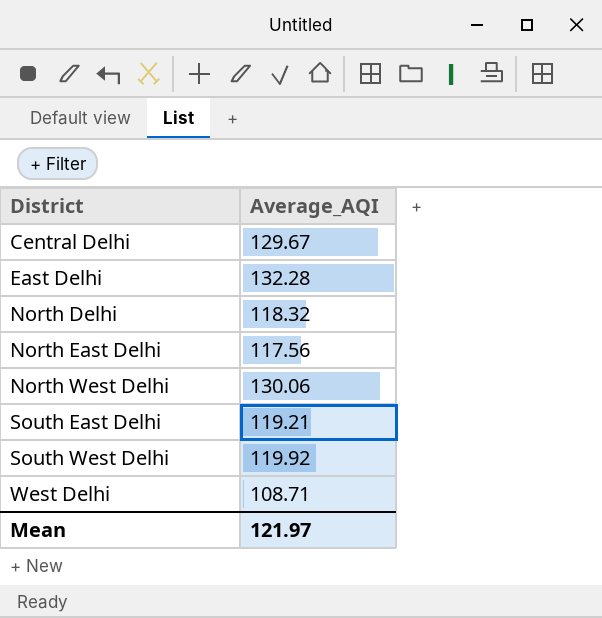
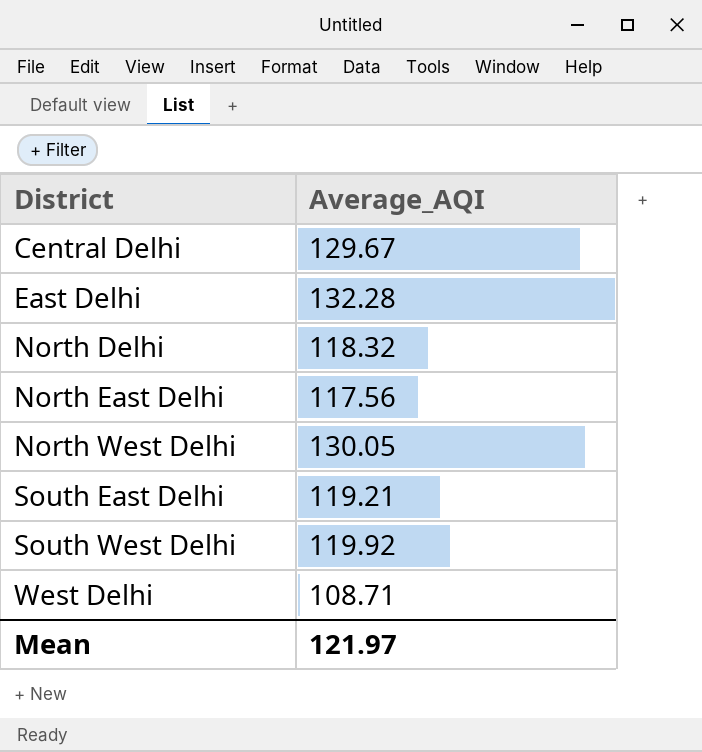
North West Delhi | Average_AQI: 130.06 -> 130.05

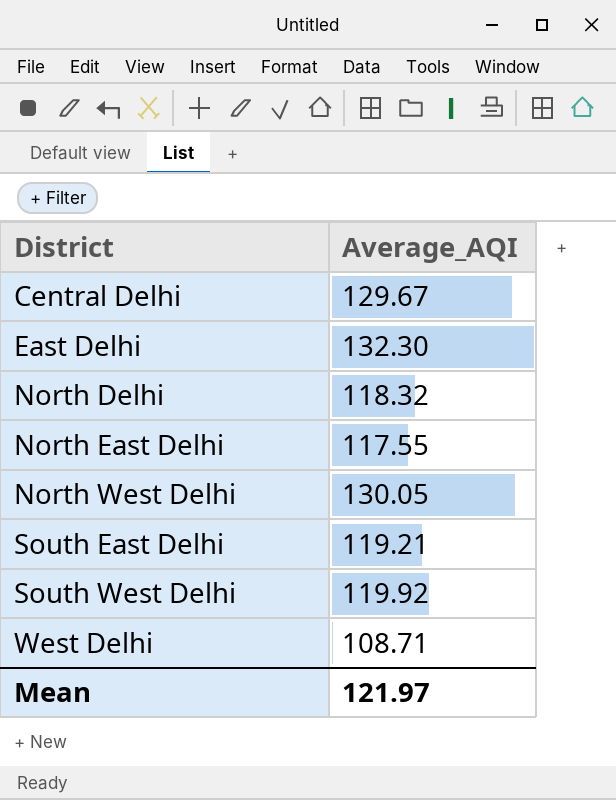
East Delhi | Average_AQI: 132.28 -> 132.30
North East Delhi | Average_AQI: 117.56 -> 117.55

